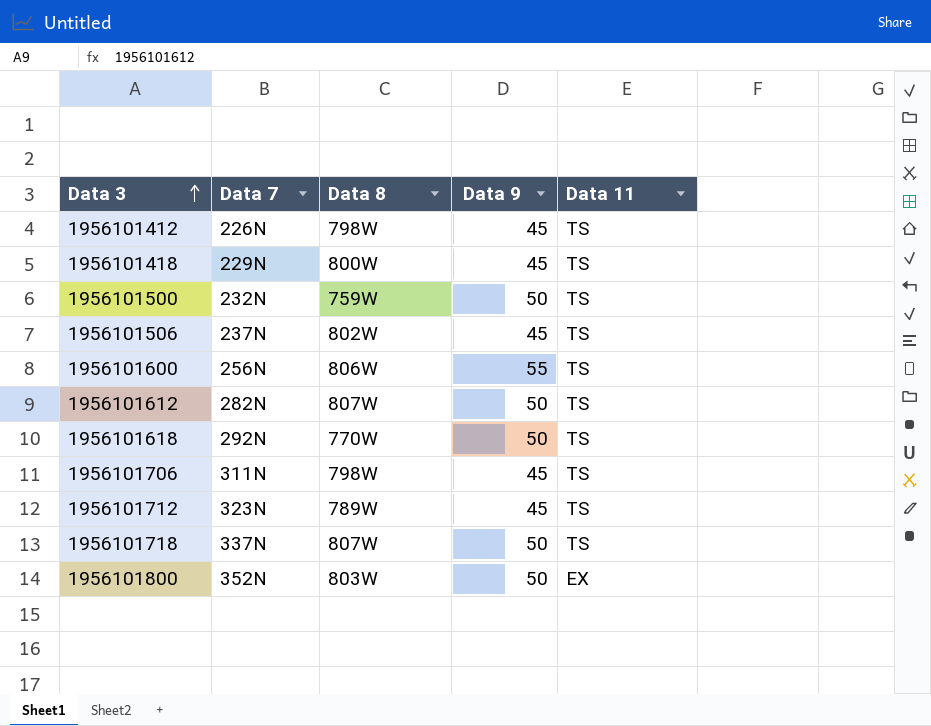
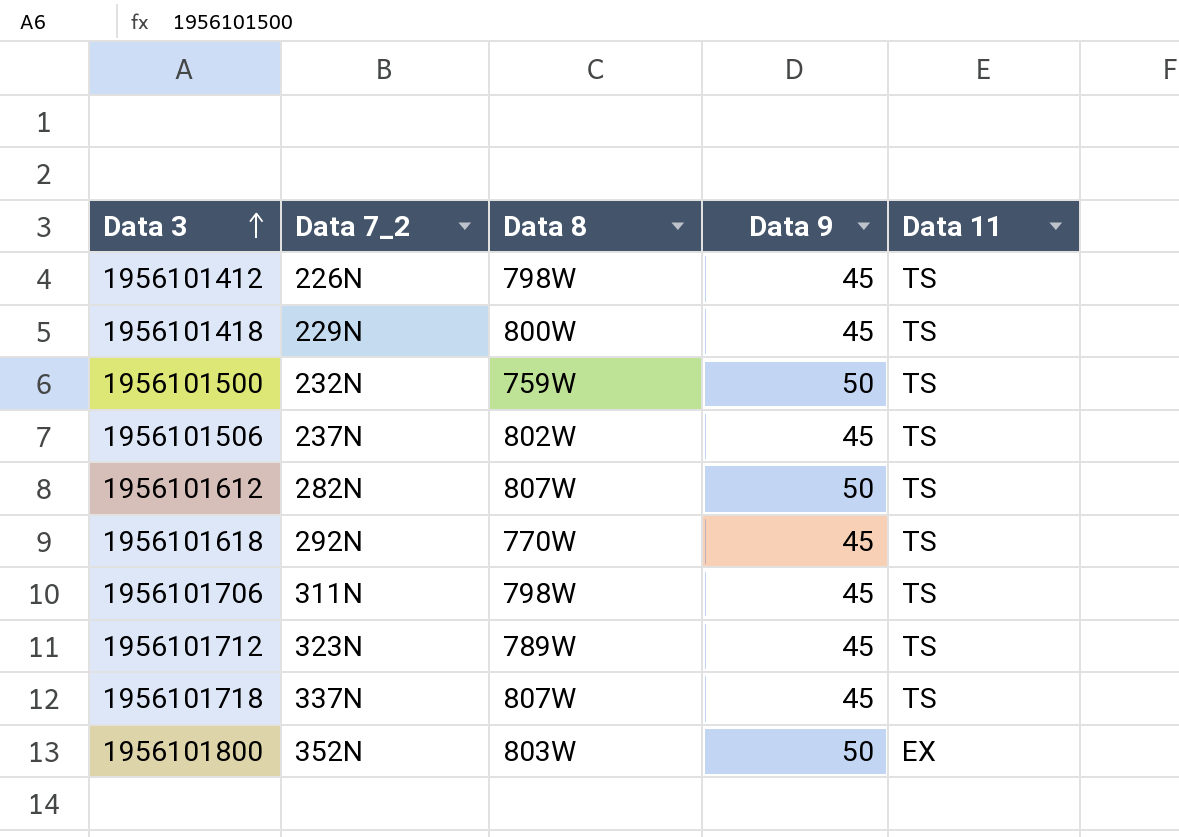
column name: Data 7 -> Data 7_2
row 1956101600: 256N | 806W | 55 | TS -> none
1956101618 | Data 9: 50 -> 45
1956101718 | Data 9: 50 -> 45

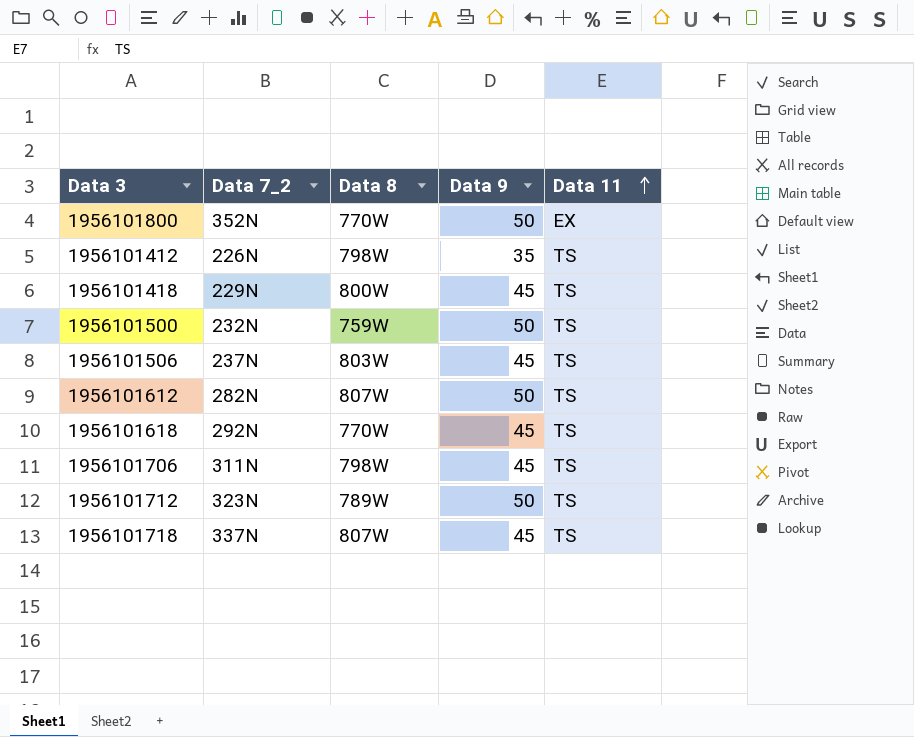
row order: Data 3 ascending -> Data 11 ascending
1956101800 | Data 8: 803W -> 770W
1956101412 | Data 9: 45 -> 35
1956101506 | Data 8: 802W -> 803W
1956101712 | Data 9: 45 -> 50

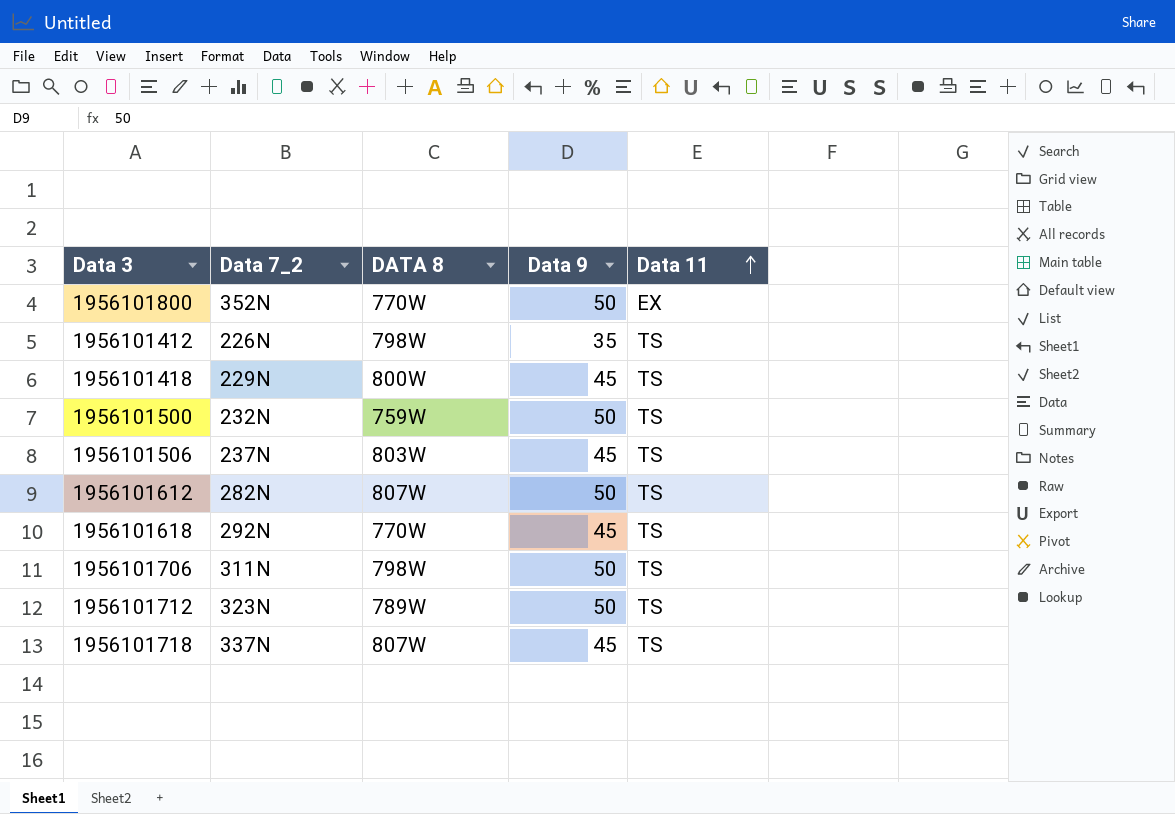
column name: Data 8 -> DATA 8
1956101706 | Data 9: 45 -> 50

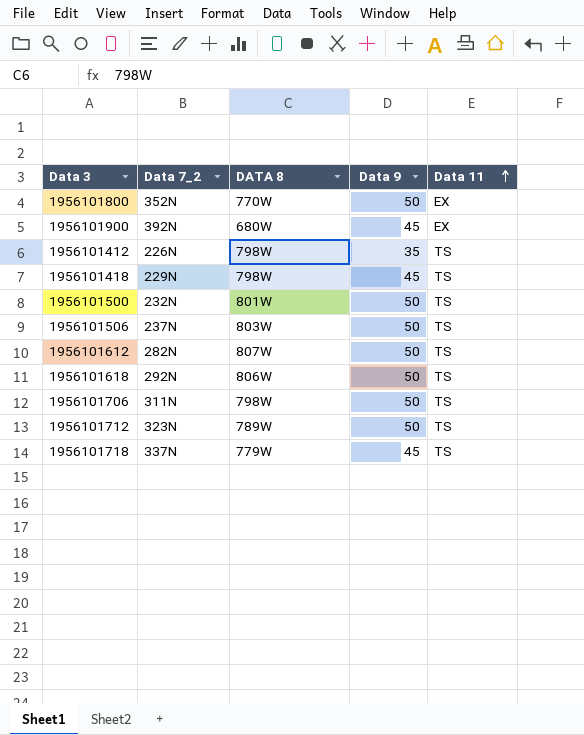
row 1956101900: none -> 392N | 680W | 45 | EX
1956101418 | DATA 8: 800W -> 798W
1956101500 | DATA 8: 759W -> 801W
1956101506 | Data 9: 45 -> 50
1956101618 | DATA 8: 770W -> 806W
1956101618 | Data 9: 45 -> 50
1956101718 | DATA 8: 807W -> 779W

